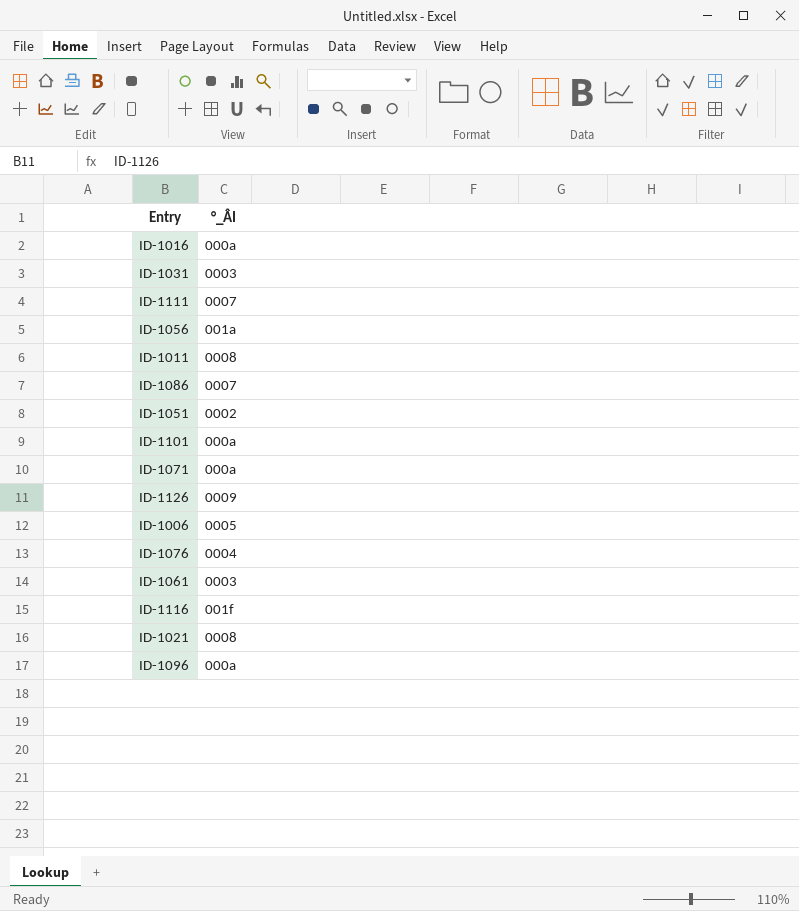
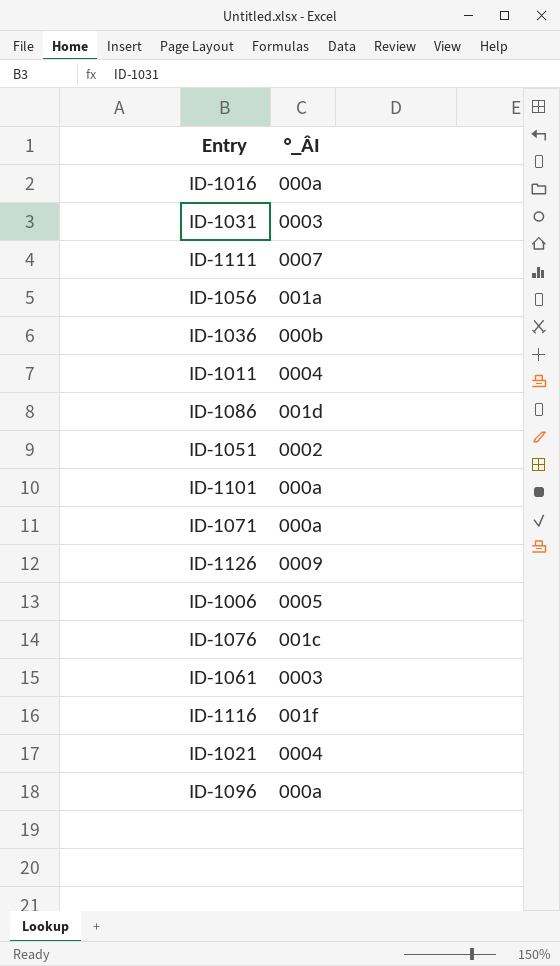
row ID-1036: none -> 000b
ID-1011 | °_ÂI: 0008 -> 0004
ID-1086 | °_ÂI: 0007 -> 001d
ID-1076 | °_ÂI: 0004 -> 001c
ID-1021 | °_ÂI: 0008 -> 0004

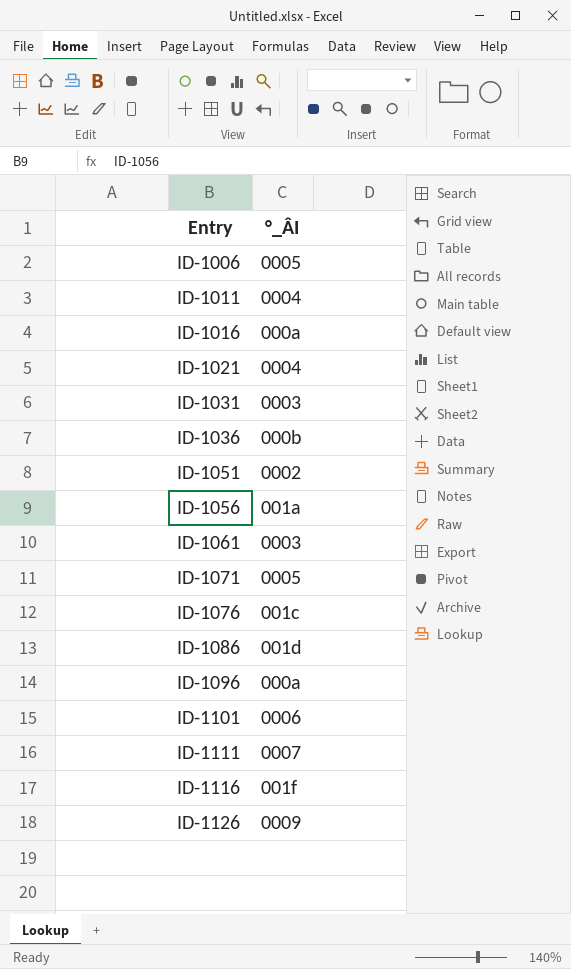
row order: none -> Entry ascending
ID-1071 | °_ÂI: 000a -> 0005
ID-1101 | °_ÂI: 000a -> 0006

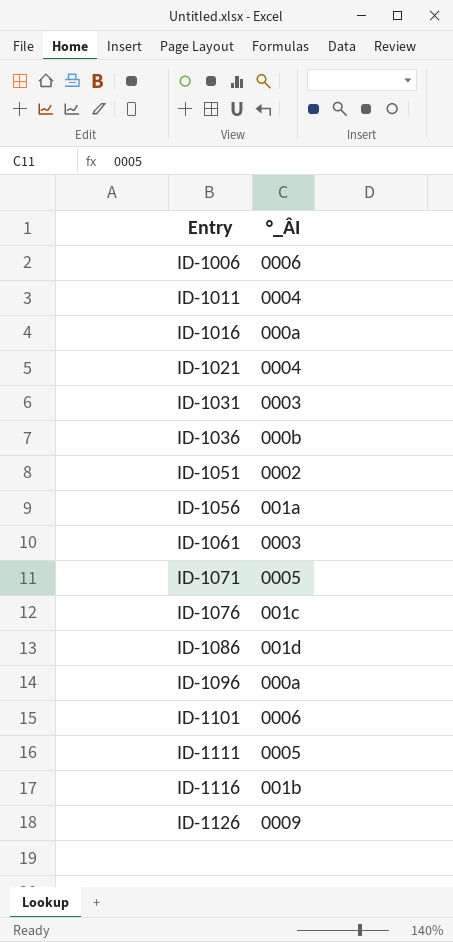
ID-1006 | °_ÂI: 0005 -> 0006
ID-1111 | °_ÂI: 0007 -> 0005
ID-1116 | °_ÂI: 001f -> 001b

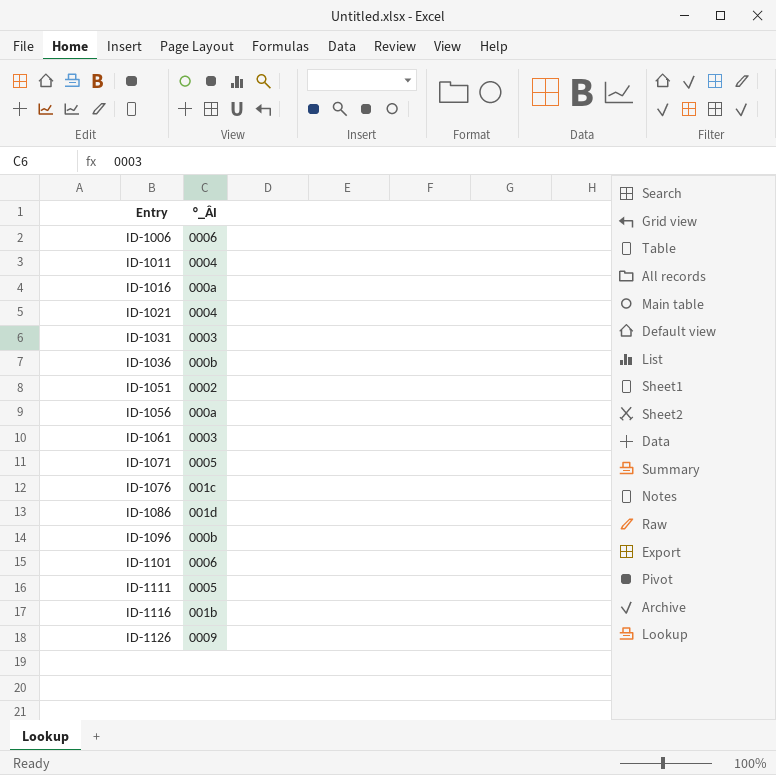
ID-1056 | °_ÂI: 001a -> 000a
ID-1096 | °_ÂI: 000a -> 000b

